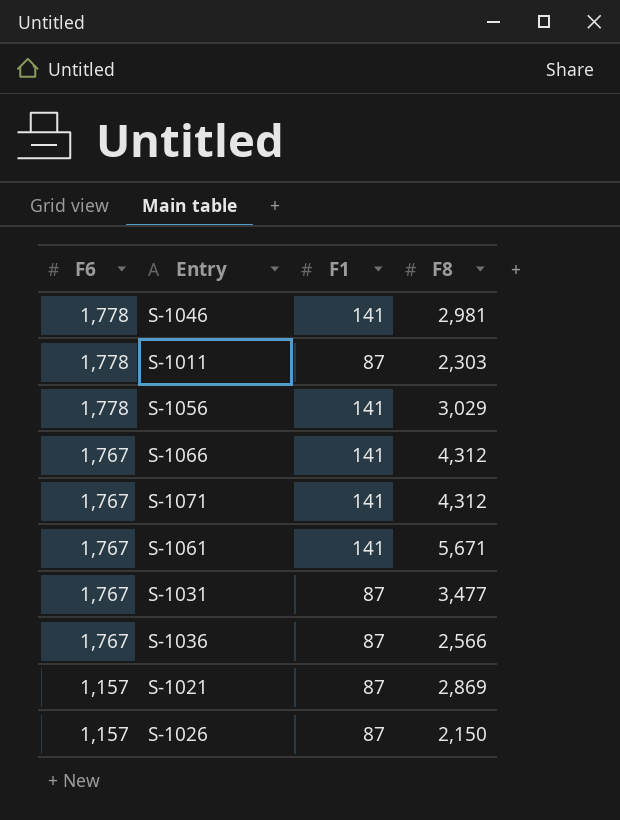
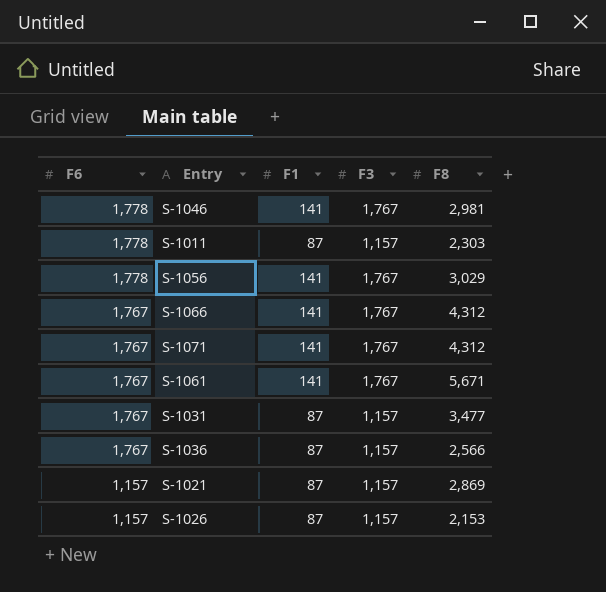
column F3 | position: none -> 4
S-1026 | F8: 2,150 -> 2,153

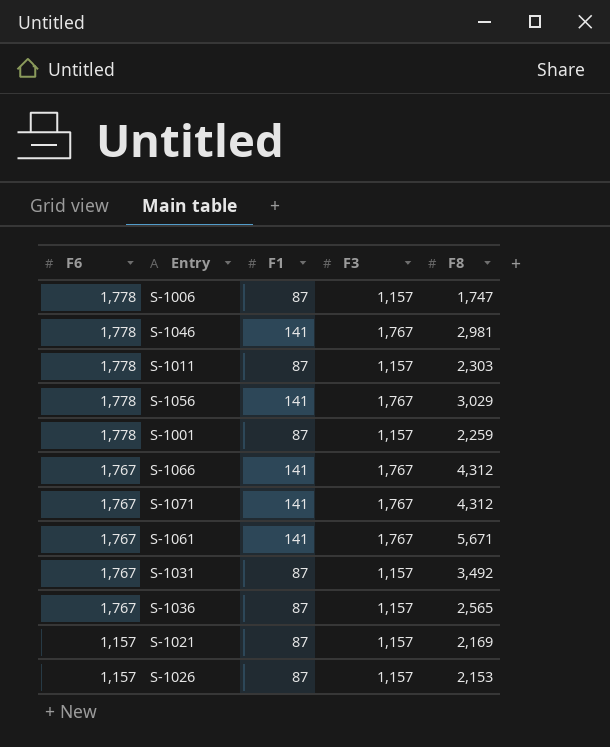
row S-1006: none -> 1,778 | 87 | 1,157 | 1,747
row S-1001: none -> 1,778 | 87 | 1,157 | 2,259
S-1031 | F8: 3,477 -> 3,492
S-1036 | F8: 2,566 -> 2,565
S-1021 | F8: 2,869 -> 2,169

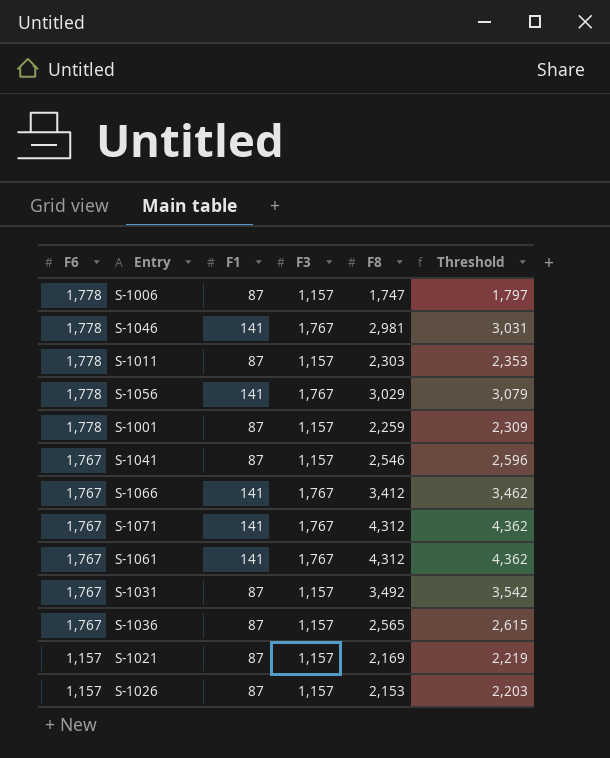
column Threshold | formula: none -> [F8] + 50
row S-1041: none -> 1,767 | 87 | 1,157 | 2,546 | 2,596
S-1066 | F8: 4,312 -> 3,412
S-1061 | F8: 5,671 -> 4,312

